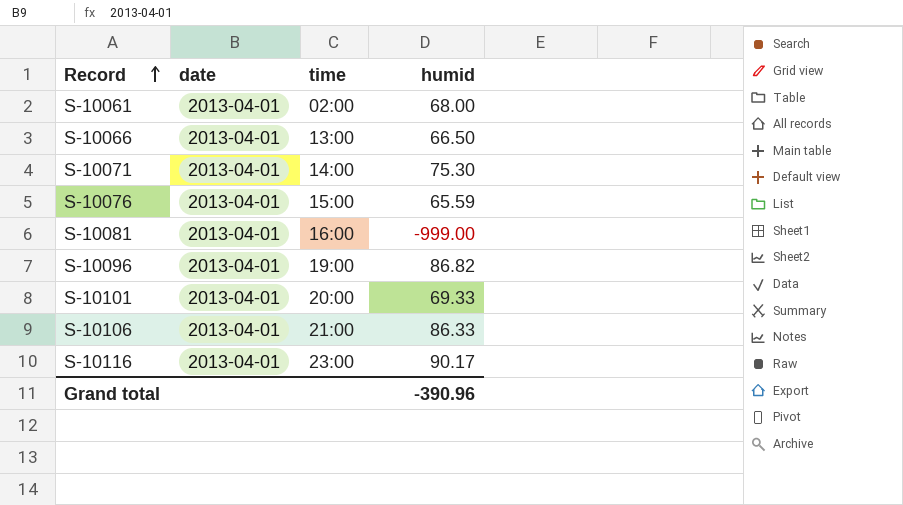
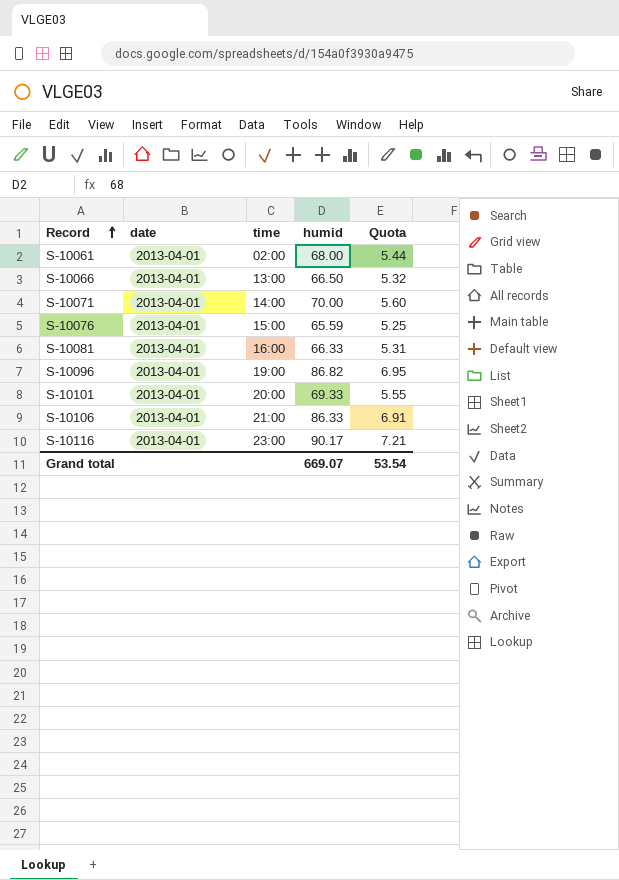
column Quota | formula: none -> [humid] * 0.08
S-10071 | humid: 75.30 -> 70.00
S-10081 | humid: -999.00 -> 66.33
Grand total | humid: -390.96 -> 669.07

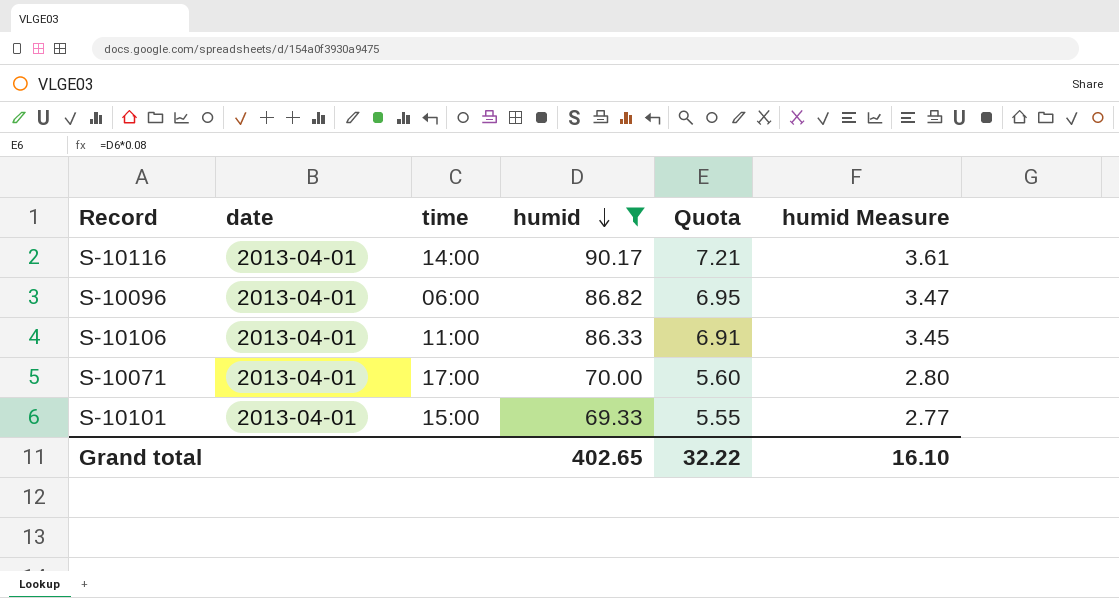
filter: none -> humid >= 69.33
row order: Record ascending -> humid descending
column humid Measure | formula: none -> [humid] * 0.04
S-10116 | time: 23:00 -> 14:00
S-10096 | time: 19:00 -> 06:00
S-10106 | time: 21:00 -> 11:00
S-10071 | time: 14:00 -> 17:00
S-10101 | time: 20:00 -> 15:00
Grand total | humid: 669.07 -> 402.65
Grand total | Quota: 53.54 -> 32.22

